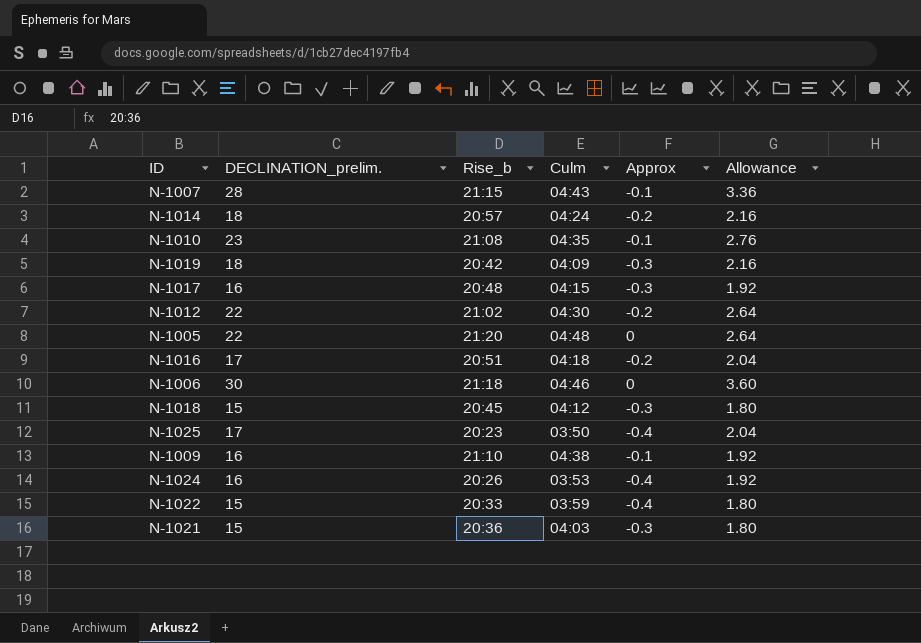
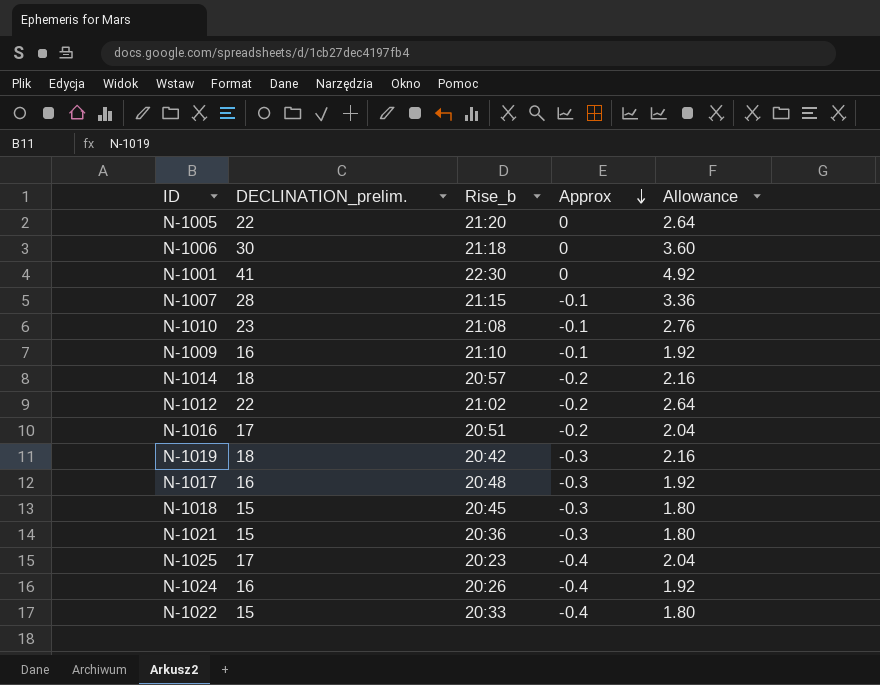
row order: none -> Approx descending
column Culm | position: 4 -> none
row N-1001: none -> 41 | 22:30 | 0 | 4.92

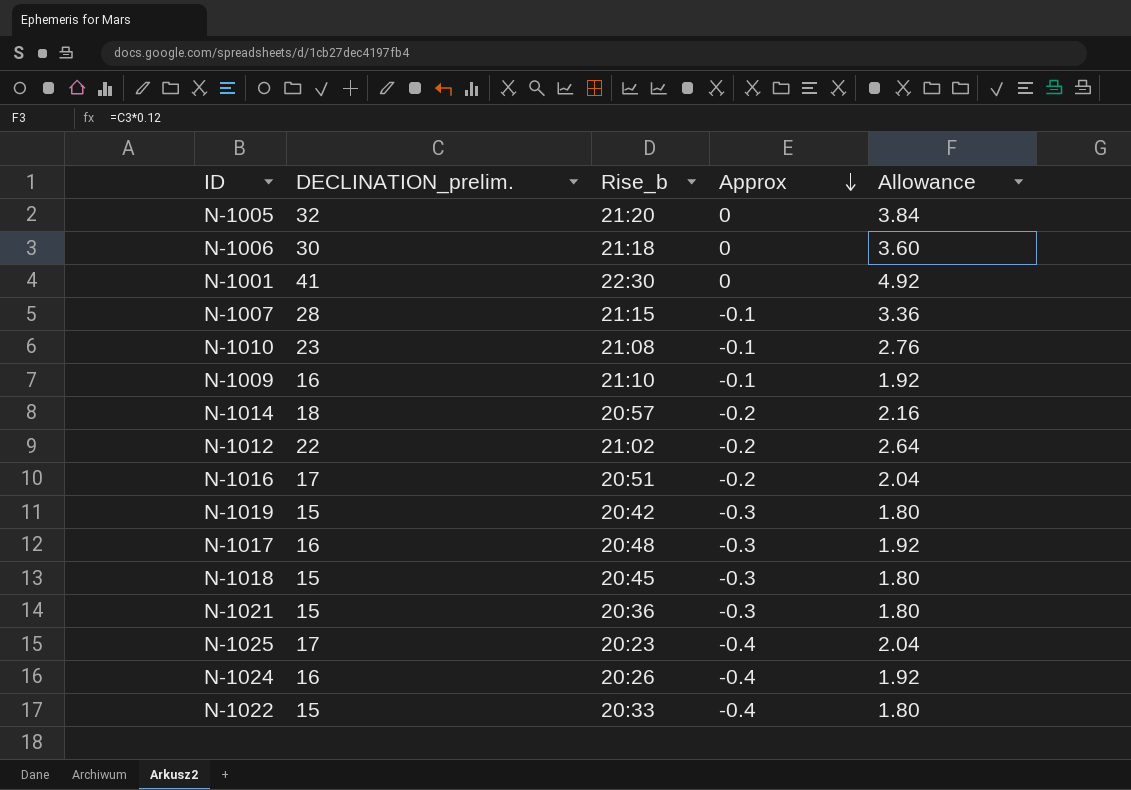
N-1005 | DECLINATION_prelim.: 22 -> 32
N-1005 | Allowance: 2.64 -> 3.84
N-1019 | DECLINATION_prelim.: 18 -> 15
N-1019 | Allowance: 2.16 -> 1.80

